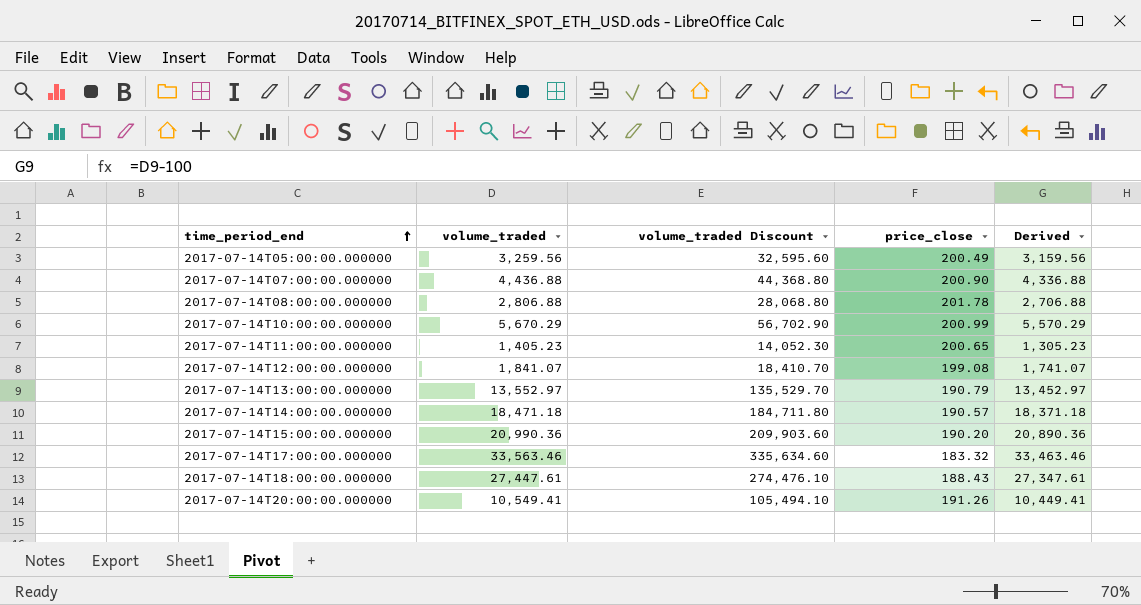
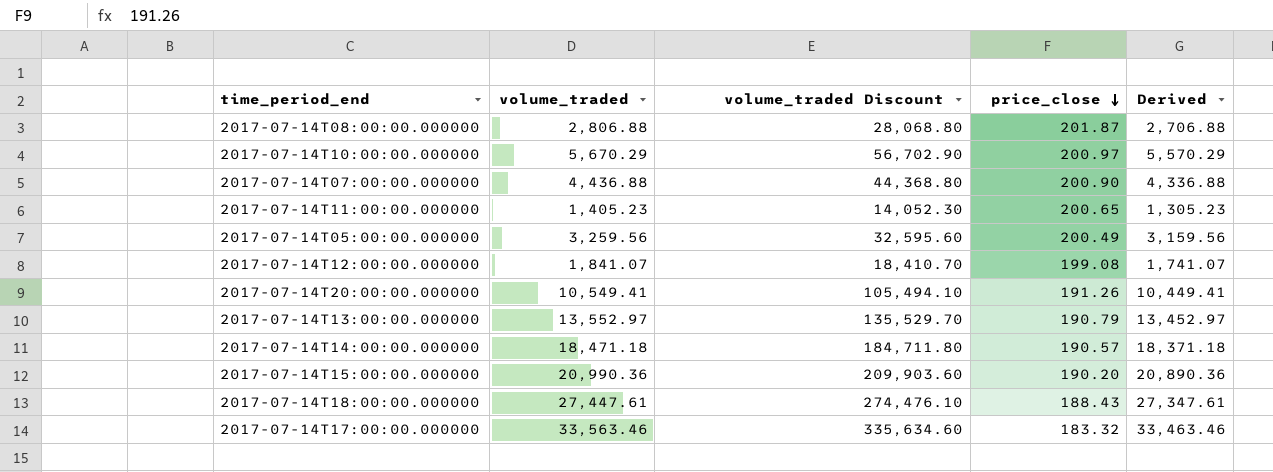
row order: time_period_end ascending -> price_close descending
2017-07-14T08:00:00.000000 | price_close: 201.78 -> 201.87
2017-07-14T10:00:00.000000 | price_close: 200.99 -> 200.97

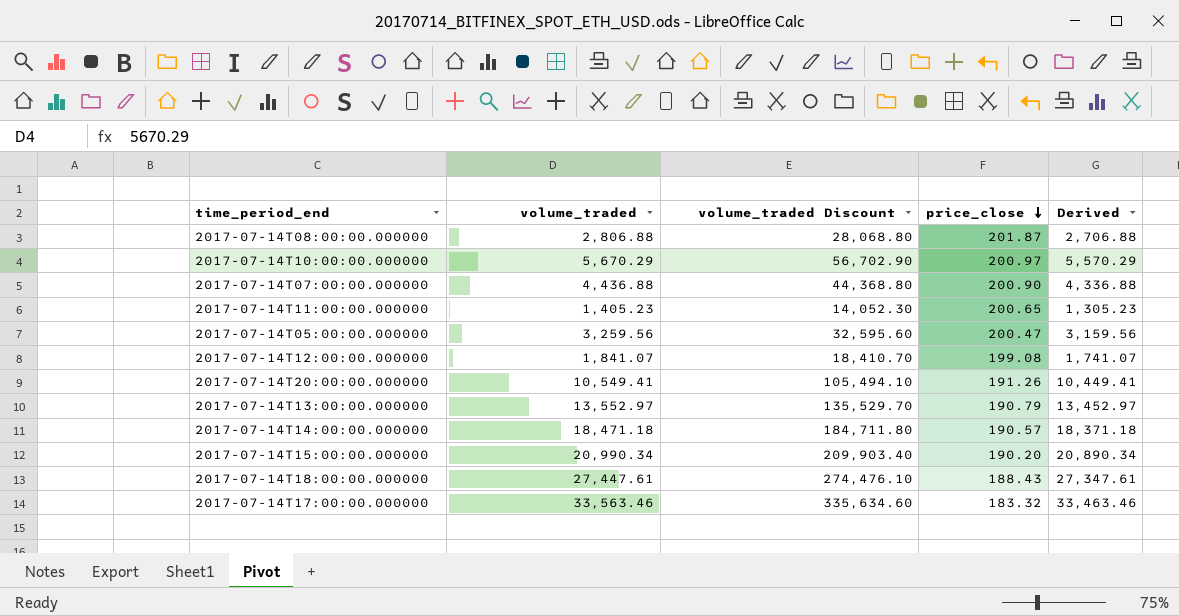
2017-07-14T05:00:00.000000 | price_close: 200.49 -> 200.47
2017-07-14T15:00:00.000000 | volume_traded: 20,990.36 -> 20,990.34
2017-07-14T15:00:00.000000 | volume_traded Discount: 209,903.60 -> 209,903.40
2017-07-14T15:00:00.000000 | Derived: 20,890.36 -> 20,890.34

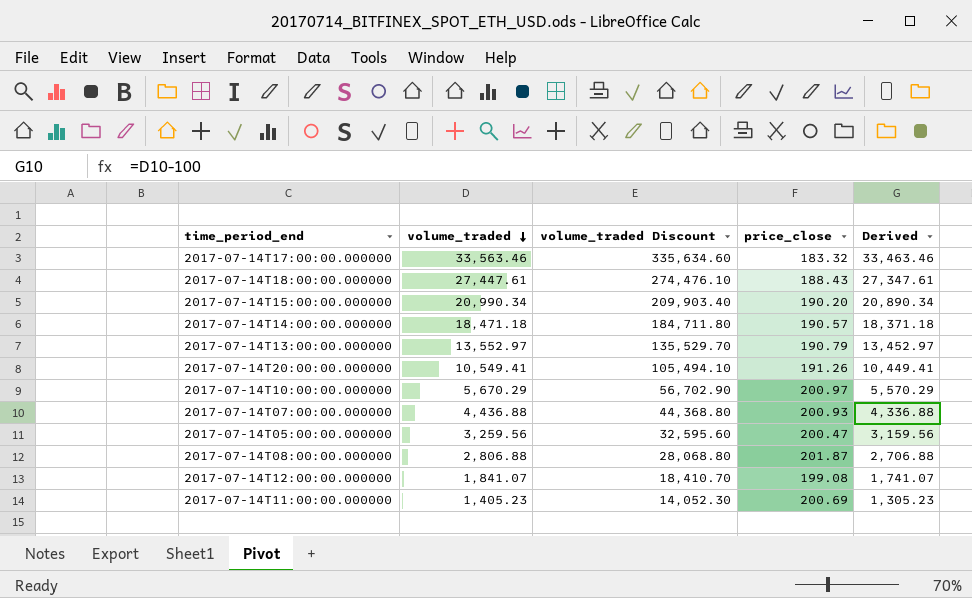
row order: price_close descending -> volume_traded descending
2017-07-14T07:00:00.000000 | price_close: 200.90 -> 200.93
2017-07-14T11:00:00.000000 | price_close: 200.65 -> 200.69

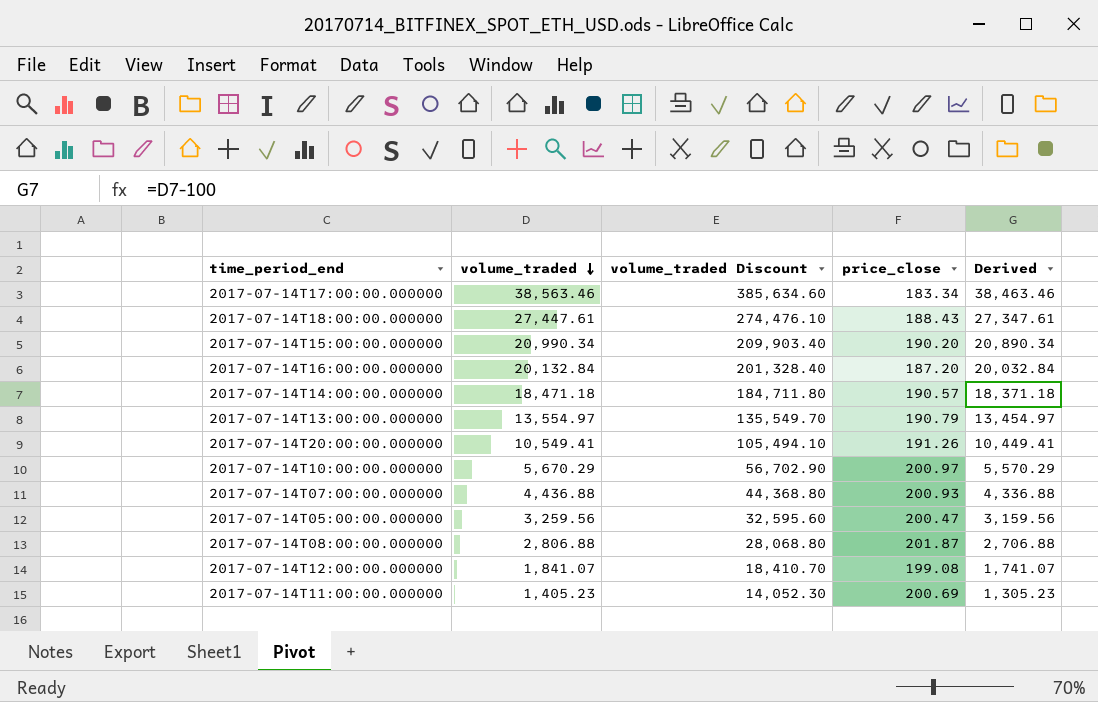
2017-07-14T17:00:00.000000 | volume_traded: 33,563.46 -> 38,563.46
2017-07-14T17:00:00.000000 | volume_traded Discount: 335,634.60 -> 385,634.60
2017-07-14T17:00:00.000000 | price_close: 183.32 -> 183.34
2017-07-14T17:00:00.000000 | Derived: 33,463.46 -> 38,463.46
row 2017-07-14T16:00:00.000000: none -> 20,132.84 | 201,328.40 | 187.20 | 20,032.84
2017-07-14T13:00:00.000000 | volume_traded: 13,552.97 -> 13,554.97
2017-07-14T13:00:00.000000 | volume_traded Discount: 135,529.70 -> 135,549.70
2017-07-14T13:00:00.000000 | Derived: 13,452.97 -> 13,454.97

